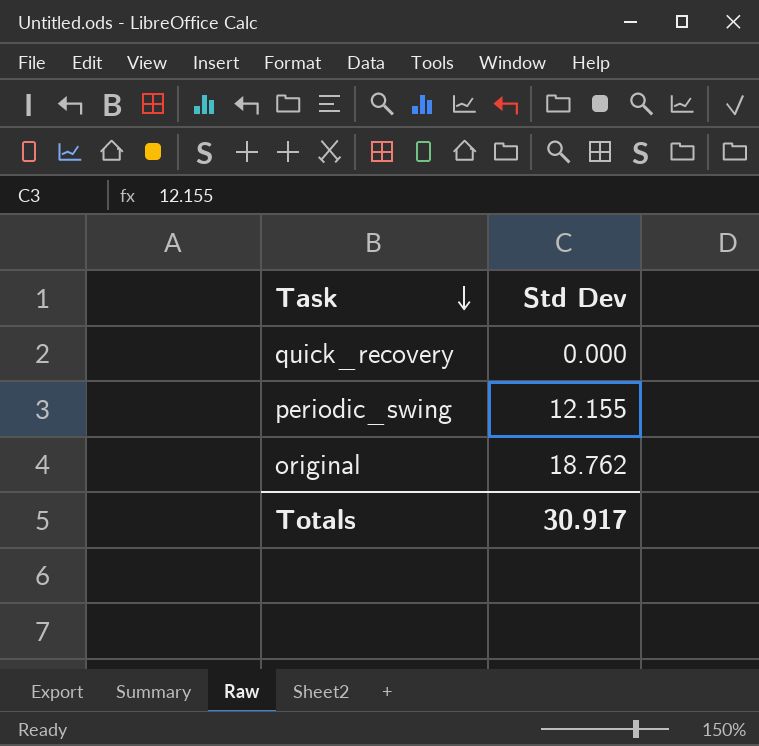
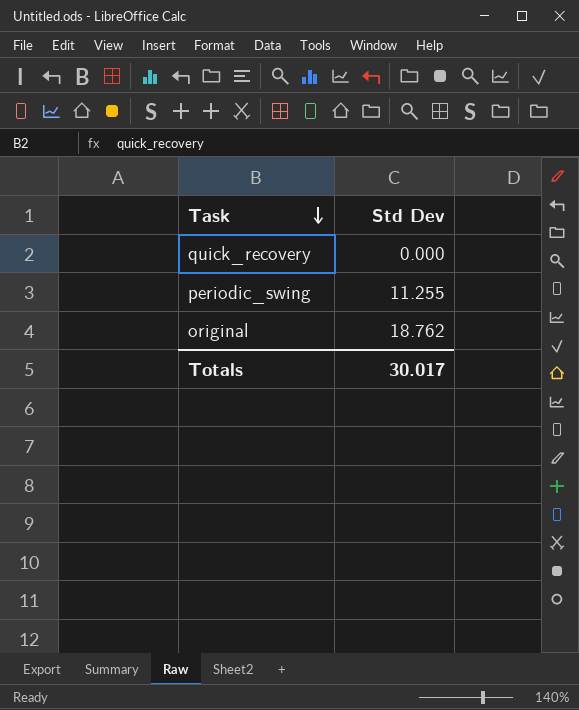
periodic_swing | Std Dev: 12.155 -> 11.255
Totals | Std Dev: 30.917 -> 30.017

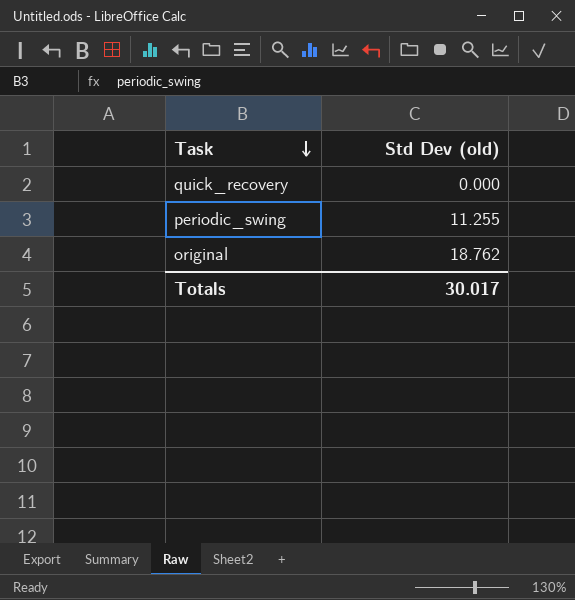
column name: Std Dev -> Std Dev (old)

